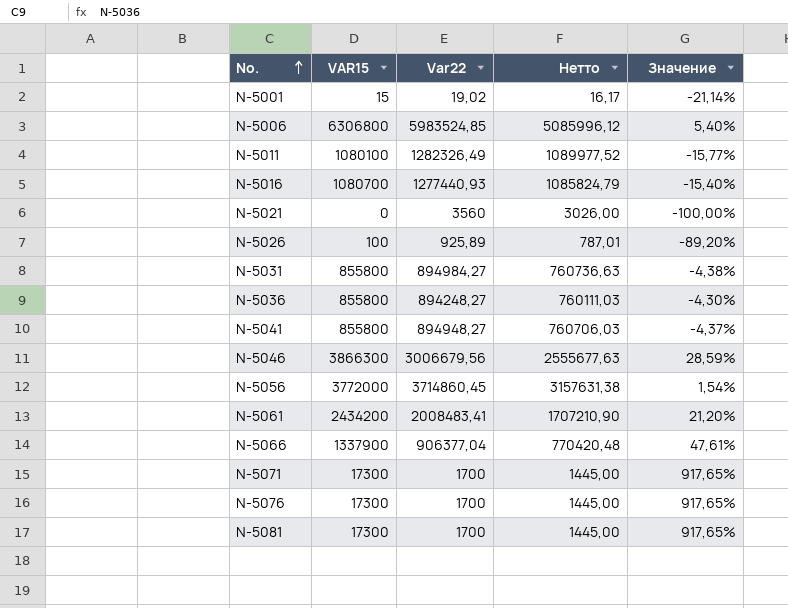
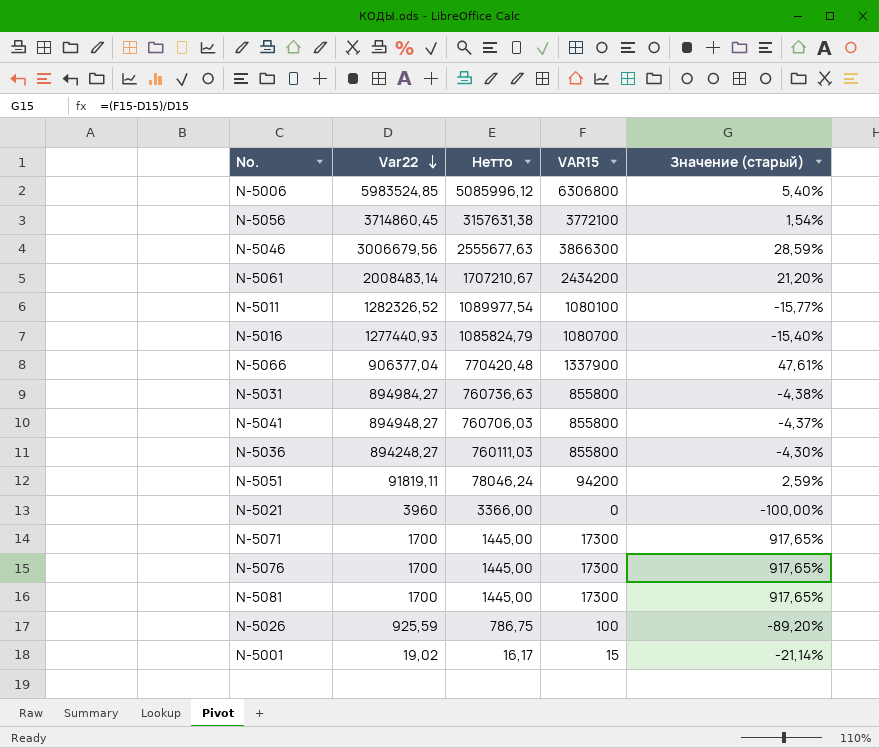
row order: No. ascending -> Var22 descending
column VAR15 | position: 2 -> 4
column name: Значение -> Значение (старый)
N-5056 | VAR15: 3772000 -> 3772100
N-5061 | Var22: 2008483,41 -> 2008483,14
N-5061 | Нетто: 1707210,90 -> 1707210,67
N-5011 | Var22: 1282326,49 -> 1282326,52
N-5011 | Нетто: 1089977,52 -> 1089977,54
row N-5051: none -> 91819,11 | 78046,24 | 94200 | 2,59%
N-5021 | Var22: 3560 -> 3960
N-5021 | Нетто: 3026,00 -> 3366,00
N-5026 | Var22: 925,89 -> 925,59
N-5026 | Нетто: 787,01 -> 786,75

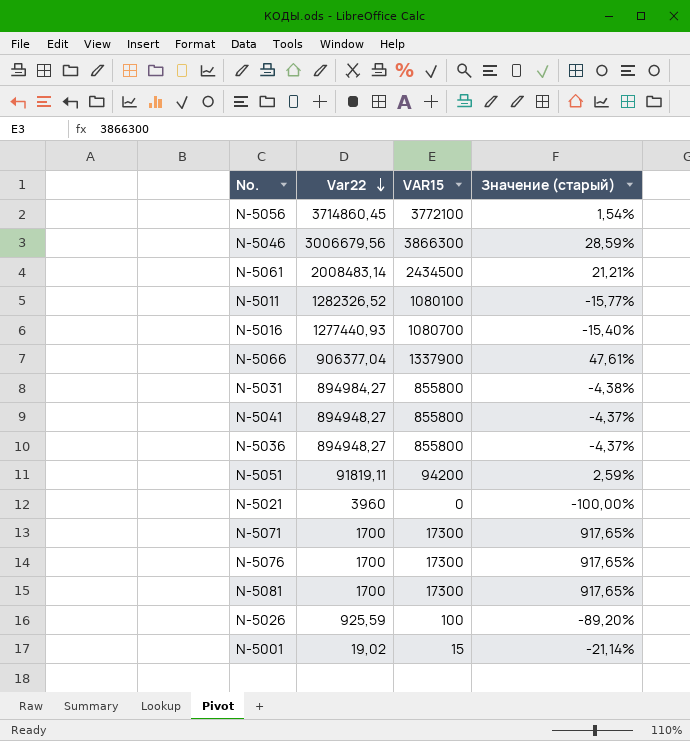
column Нетто | formula: [Var22] * 0,85 -> none
row N-5006: 5983524,85 | 5085996,12 | 6306800 | 5,40% -> none
N-5061 | VAR15: 2434200 -> 2434500
N-5061 | Значение (старый): 21,20% -> 21,21%
N-5036 | Var22: 894248,27 -> 894948,27
N-5036 | Значение (старый): -4,30% -> -4,37%

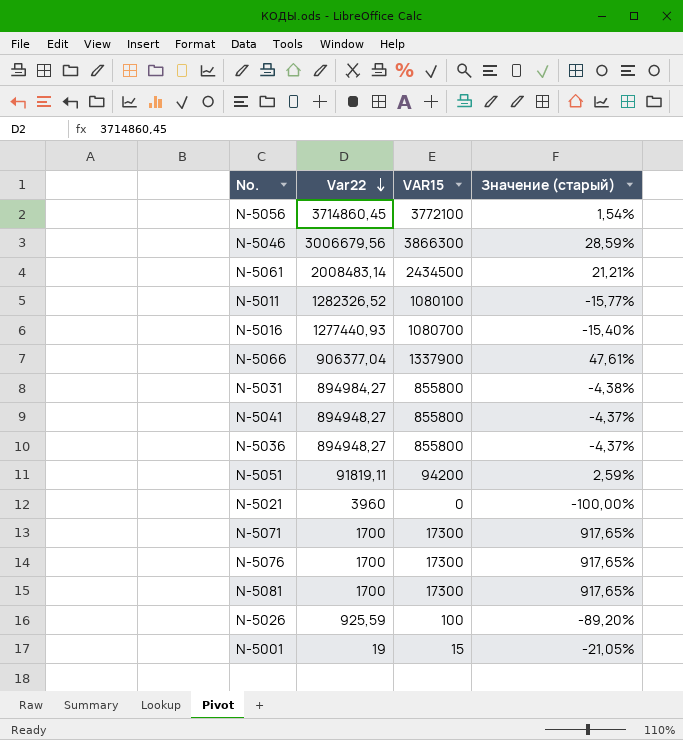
N-5001 | Var22: 19,02 -> 19
N-5001 | Значение (старый): -21,14% -> -21,05%

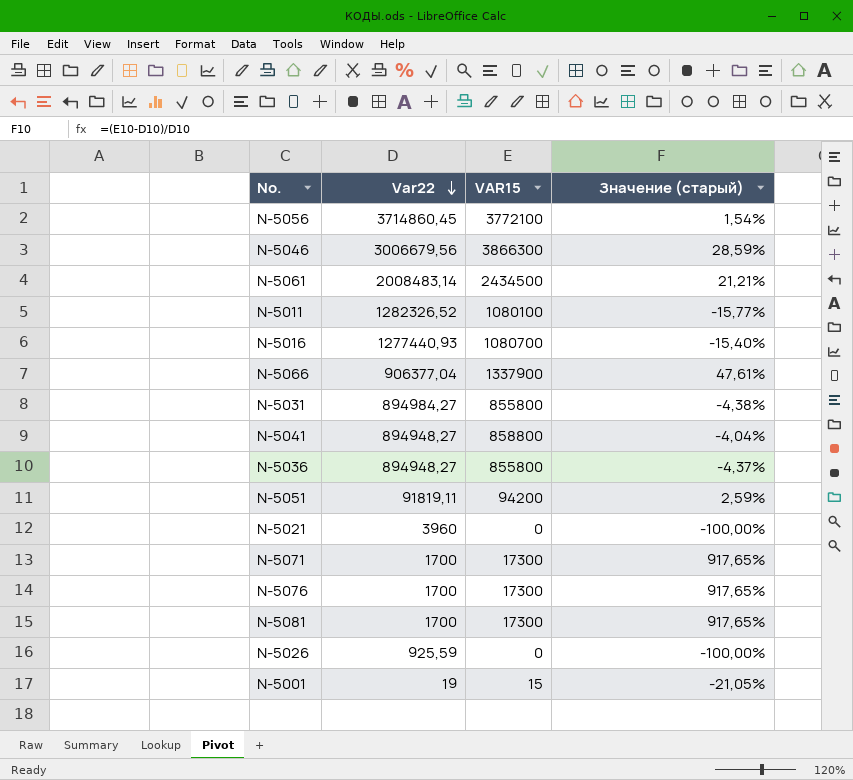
N-5041 | VAR15: 855800 -> 858800
N-5041 | Значение (старый): -4,37% -> -4,04%
N-5026 | VAR15: 100 -> 0
N-5026 | Значение (старый): -89,20% -> -100,00%

